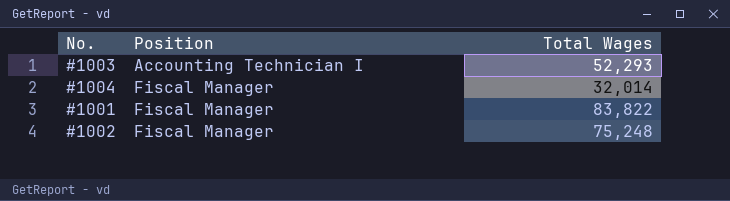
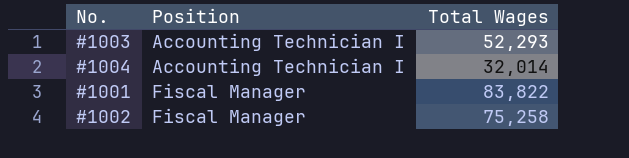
#1004 | Position: Fiscal Manager -> Accounting Technician I
#1002 | Total Wages: 75,248 -> 75,258

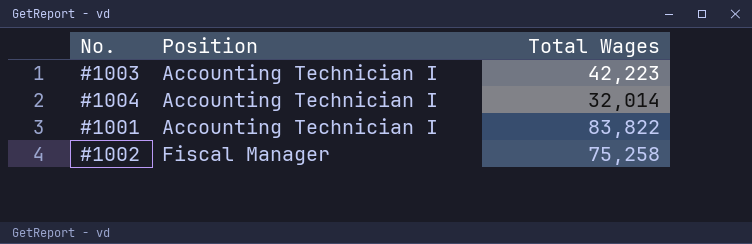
#1003 | Total Wages: 52,293 -> 42,223
#1001 | Position: Fiscal Manager -> Accounting Technician I

